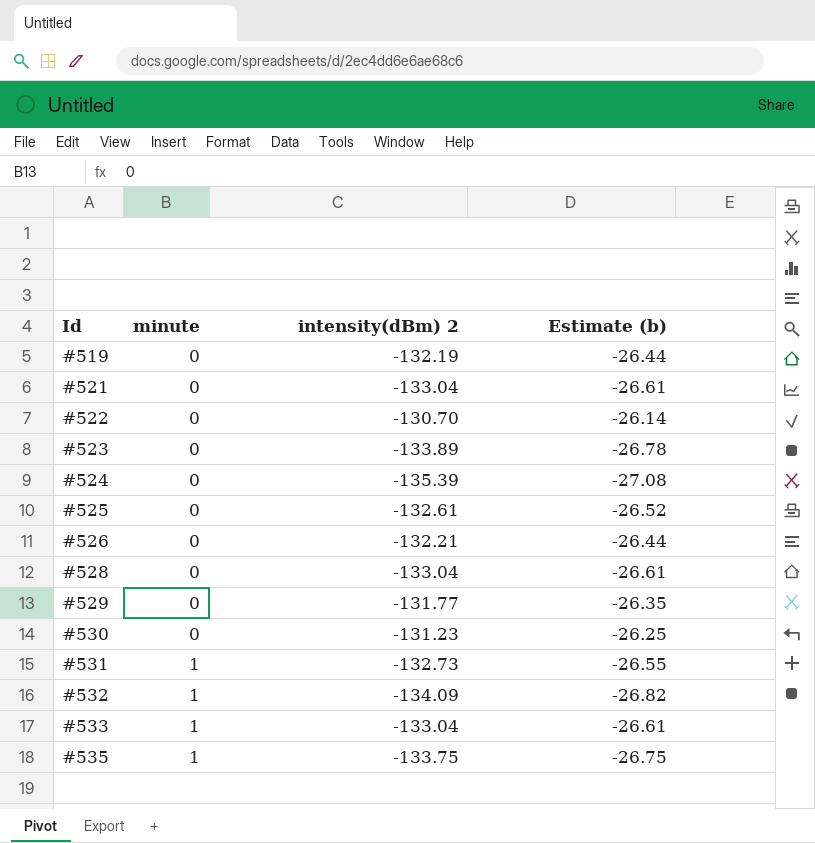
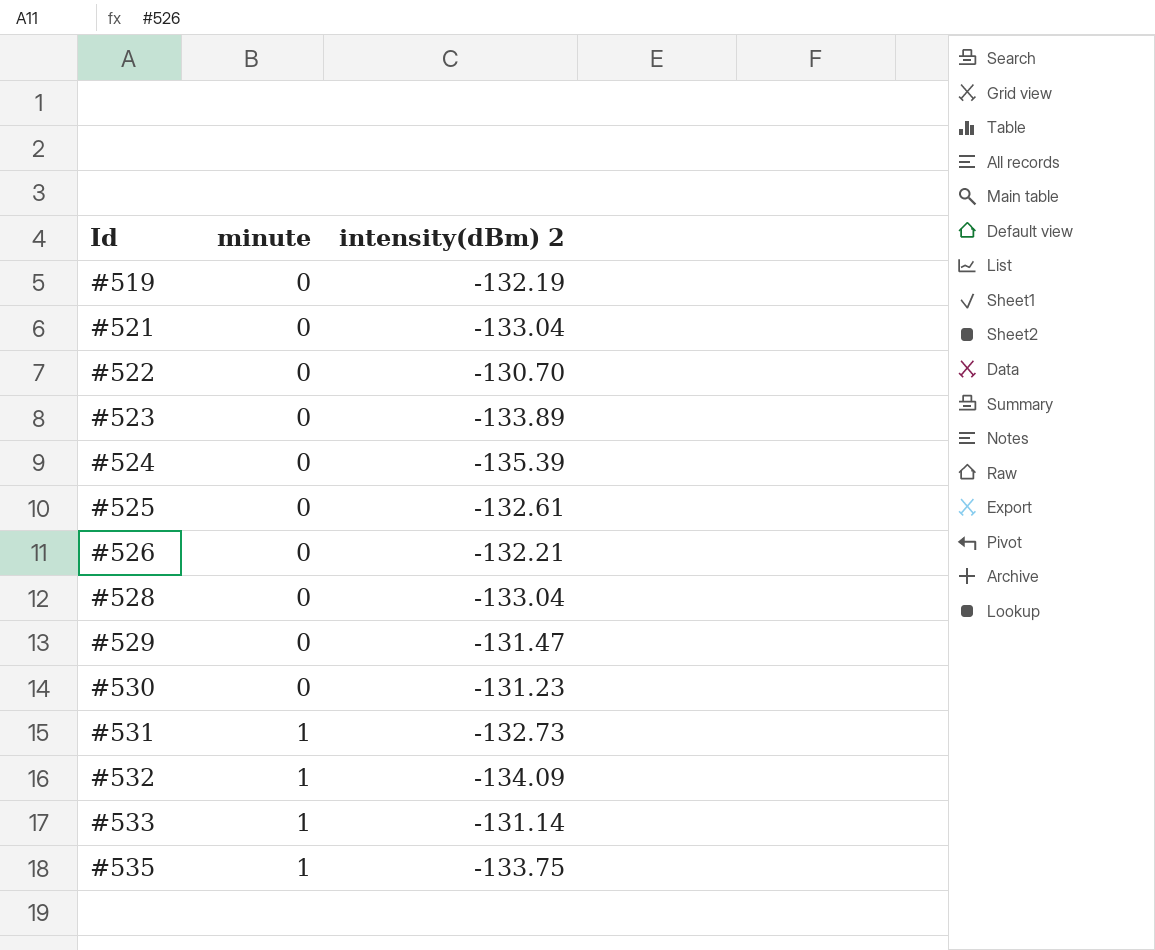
column Estimate (b) | formula: [intensity(dBm) 2] * 0.2 -> none
#529 | intensity(dBm) 2: -131.77 -> -131.47
#533 | intensity(dBm) 2: -133.04 -> -131.14

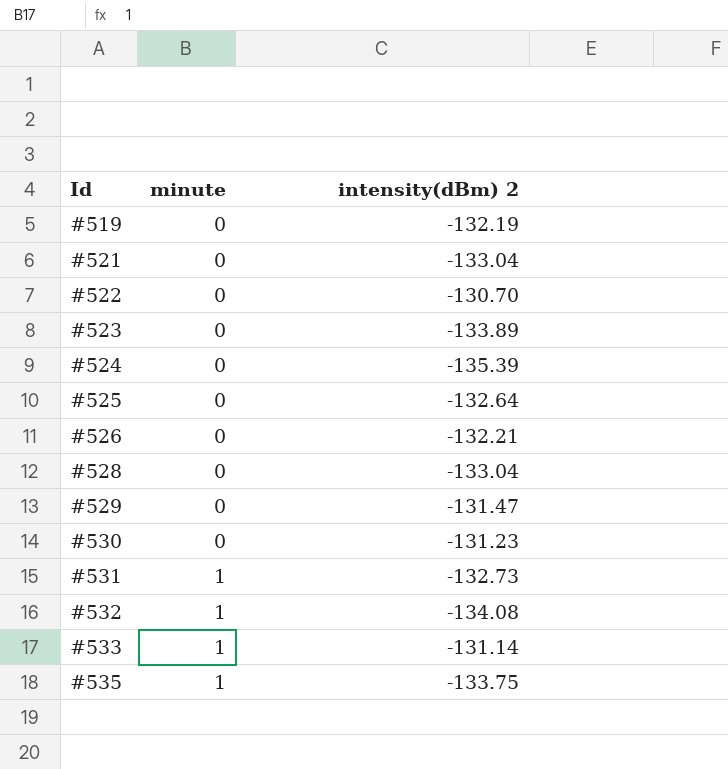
#525 | intensity(dBm) 2: -132.61 -> -132.64
#532 | intensity(dBm) 2: -134.09 -> -134.08

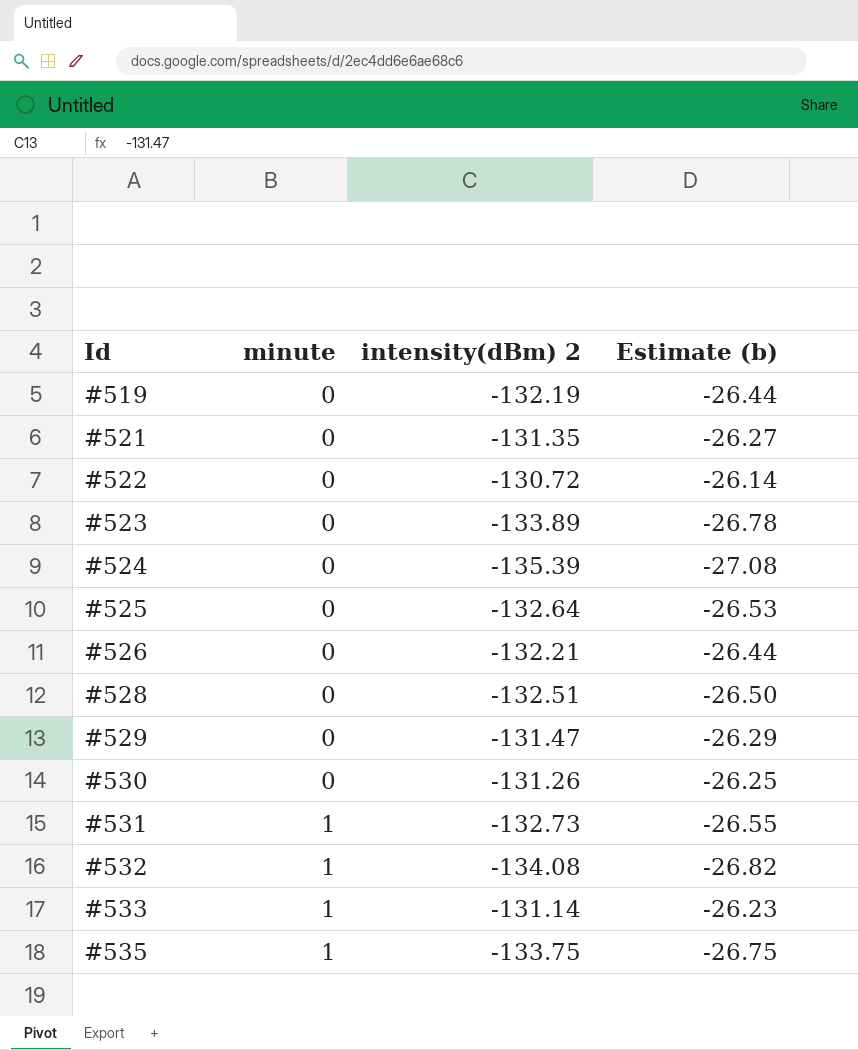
column Estimate (b) | formula: none -> [intensity(dBm) 2] * 0.2
#521 | intensity(dBm) 2: -133.04 -> -131.35
#522 | intensity(dBm) 2: -130.70 -> -130.72
#528 | intensity(dBm) 2: -133.04 -> -132.51
#530 | intensity(dBm) 2: -131.23 -> -131.26

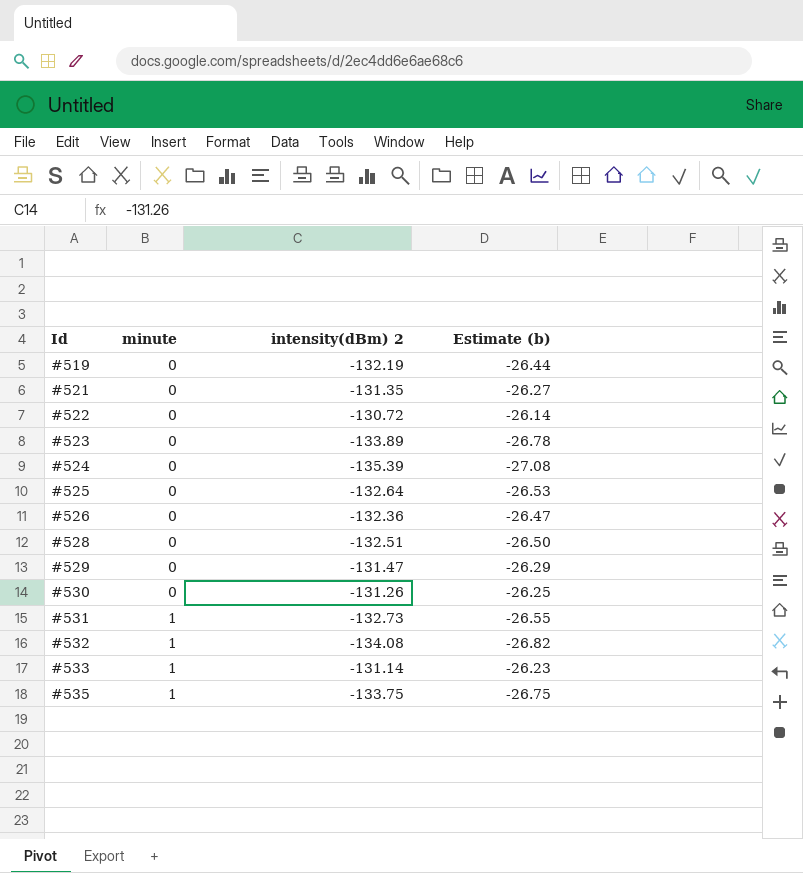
#526 | intensity(dBm) 2: -132.21 -> -132.36
#526 | Estimate (b): -26.44 -> -26.47

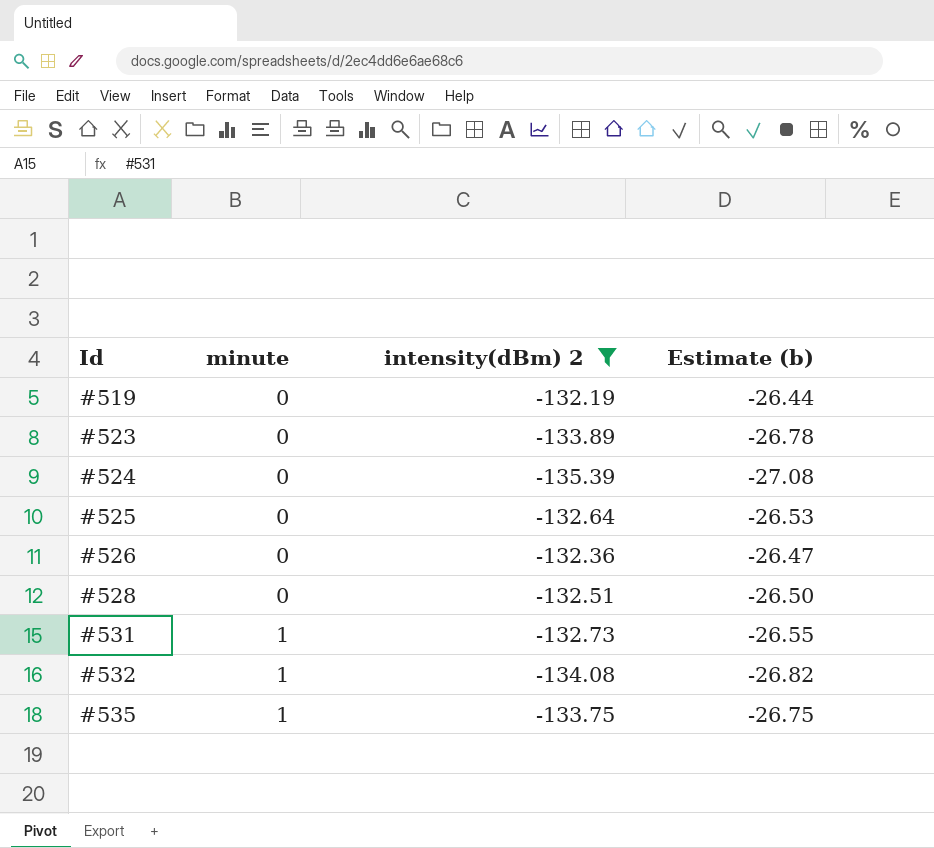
filter: none -> intensity(dBm) 2 <= -132.19

